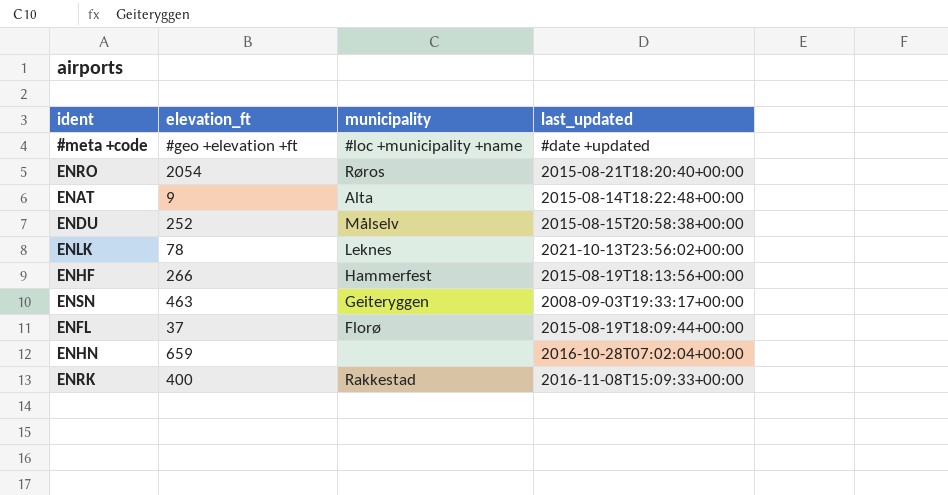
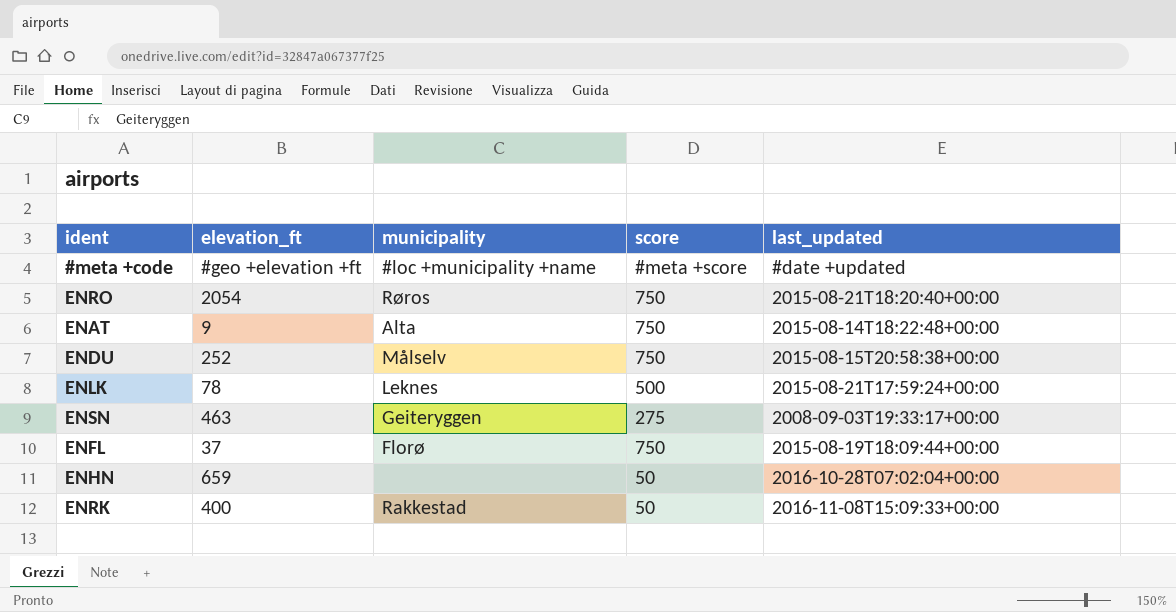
column score | position: none -> 4
row ENHF: 266 | Hammerfest | 2015-08-19T18:13:56+00:00 -> none
ENLK | last_updated: 2021-10-13T23:56:02+00:00 -> 2015-08-21T17:59:24+00:00

